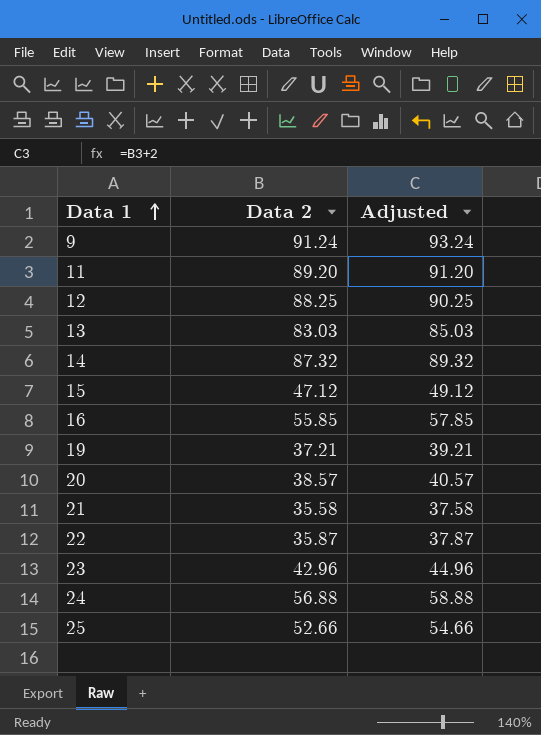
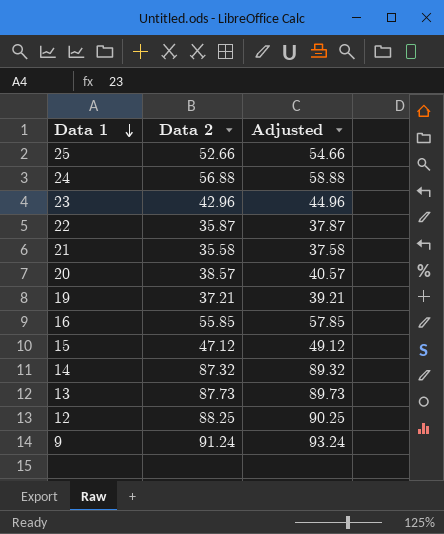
row order: Data 1 ascending -> Data 1 descending
row 11: 89.20 | 91.20 -> none
13 | Data 2: 83.03 -> 87.73
13 | Adjusted: 85.03 -> 89.73

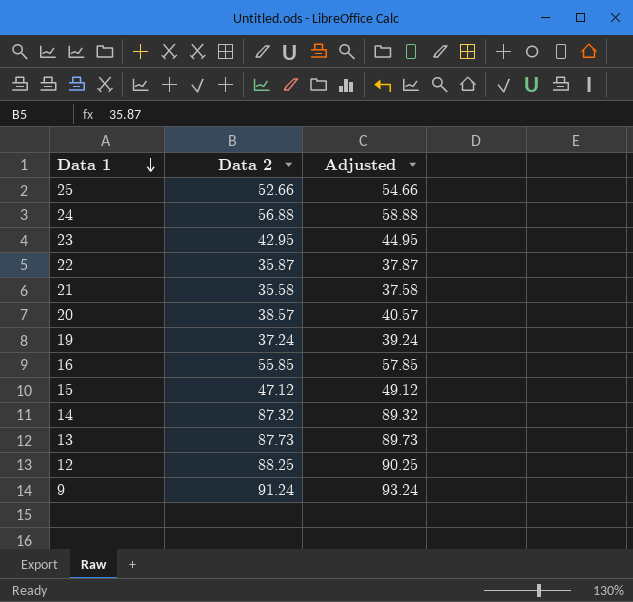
23 | Data 2: 42.96 -> 42.95
23 | Adjusted: 44.96 -> 44.95
19 | Data 2: 37.21 -> 37.24
19 | Adjusted: 39.21 -> 39.24

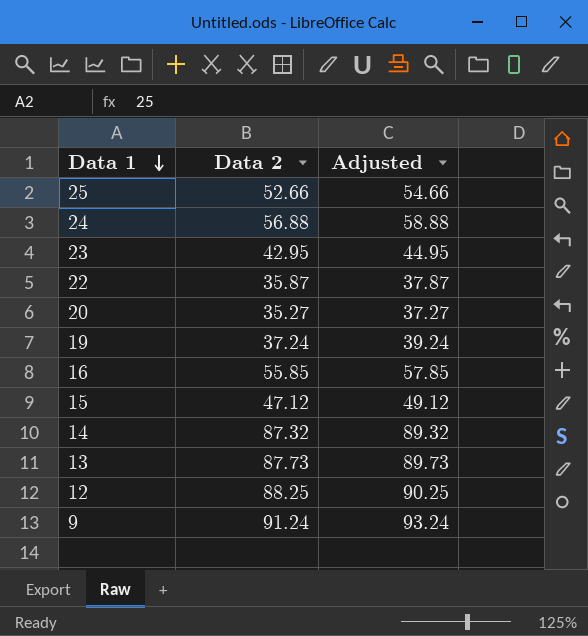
row 21: 35.58 | 37.58 -> none
20 | Data 2: 38.57 -> 35.27
20 | Adjusted: 40.57 -> 37.27

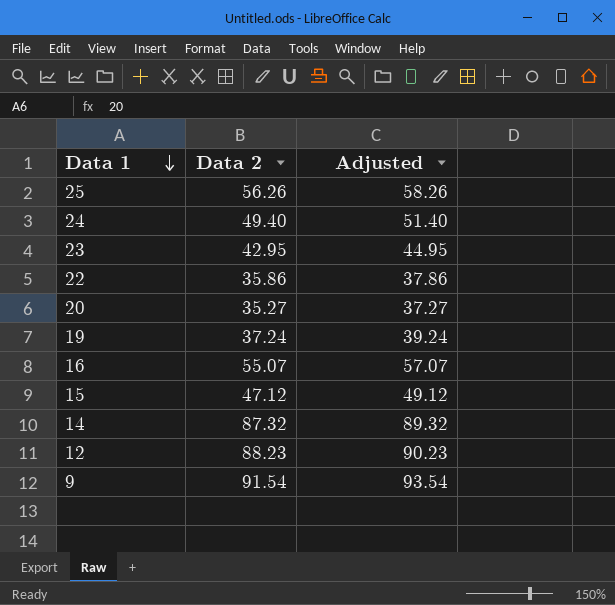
row 13: 87.73 | 89.73 -> none
25 | Data 2: 52.66 -> 56.26
25 | Adjusted: 54.66 -> 58.26
24 | Data 2: 56.88 -> 49.40
24 | Adjusted: 58.88 -> 51.40
22 | Data 2: 35.87 -> 35.86
22 | Adjusted: 37.87 -> 37.86
16 | Data 2: 55.85 -> 55.07
16 | Adjusted: 57.85 -> 57.07
12 | Data 2: 88.25 -> 88.23
12 | Adjusted: 90.25 -> 90.23
9 | Data 2: 91.24 -> 91.54
9 | Adjusted: 93.24 -> 93.54

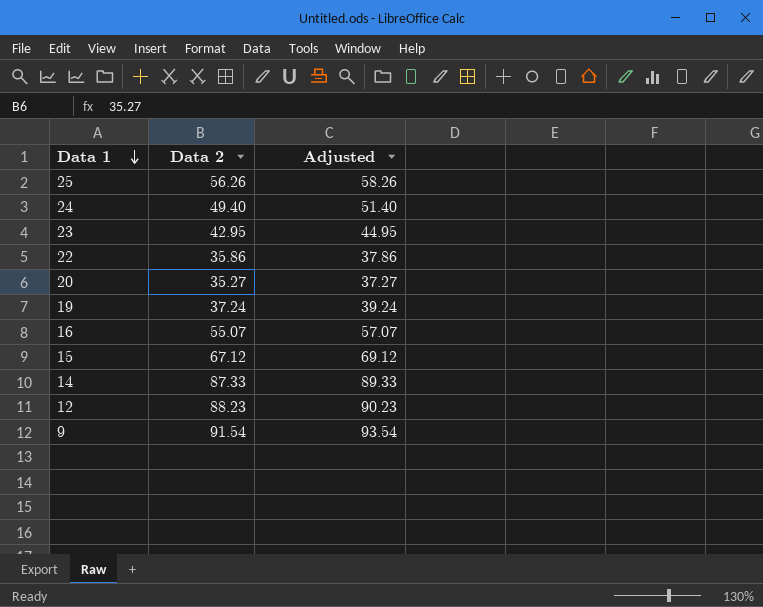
15 | Data 2: 47.12 -> 67.12
15 | Adjusted: 49.12 -> 69.12
14 | Data 2: 87.32 -> 87.33
14 | Adjusted: 89.32 -> 89.33

